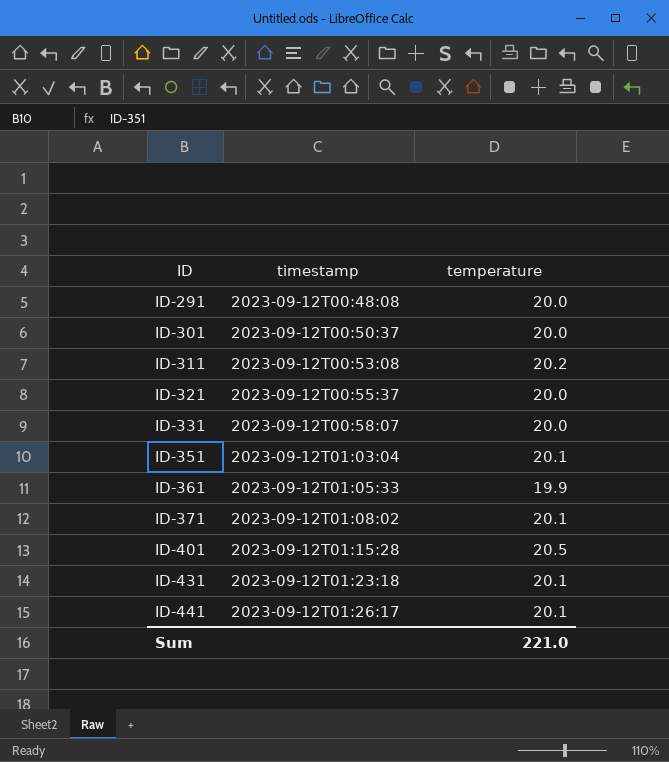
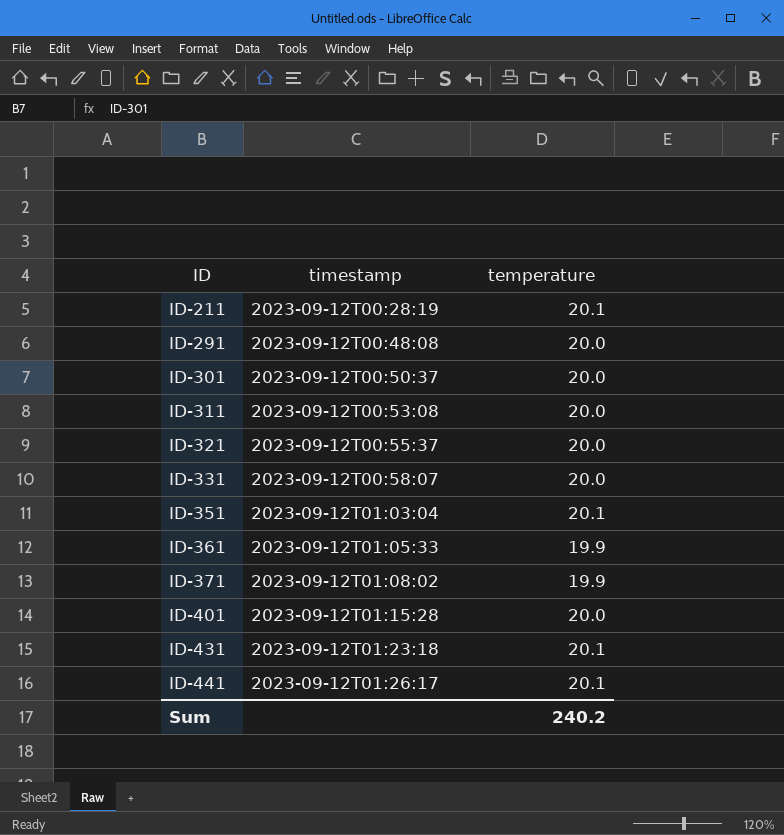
row ID-211: none -> 2023-09-12T00:28:19 | 20.1
ID-311 | temperature: 20.2 -> 20.0
ID-371 | temperature: 20.1 -> 19.9
ID-401 | temperature: 20.5 -> 20.0
Sum | temperature: 221.0 -> 240.2

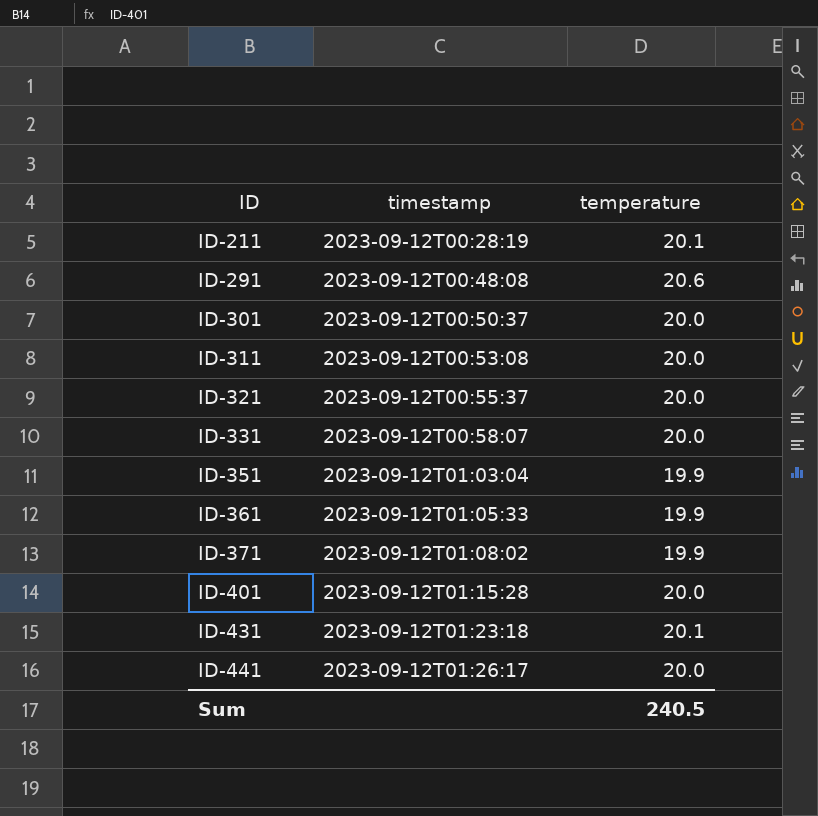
ID-291 | temperature: 20.0 -> 20.6
ID-351 | temperature: 20.1 -> 19.9
ID-441 | temperature: 20.1 -> 20.0
Sum | temperature: 240.2 -> 240.5

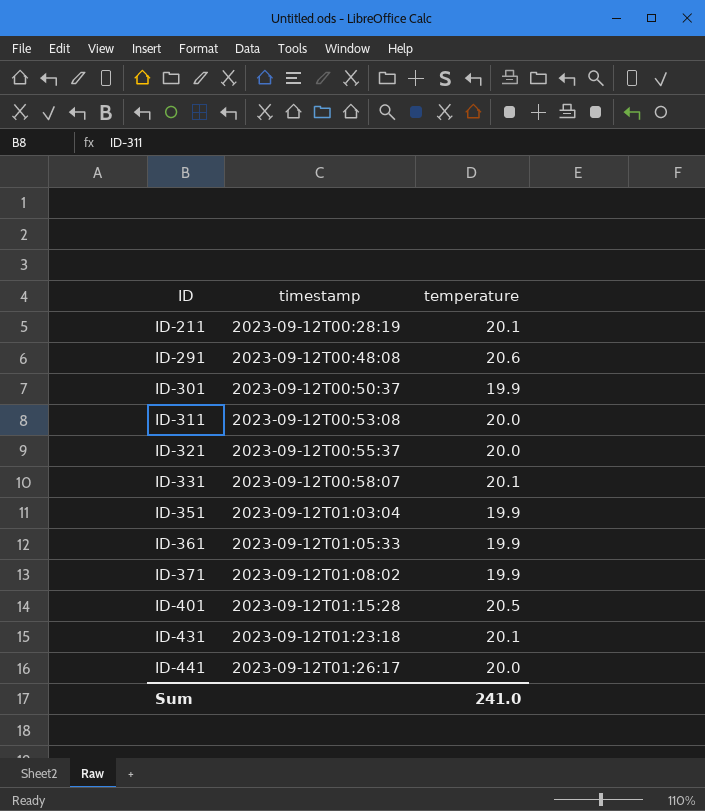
ID-301 | temperature: 20.0 -> 19.9
ID-331 | temperature: 20.0 -> 20.1
ID-401 | temperature: 20.0 -> 20.5
Sum | temperature: 240.5 -> 241.0

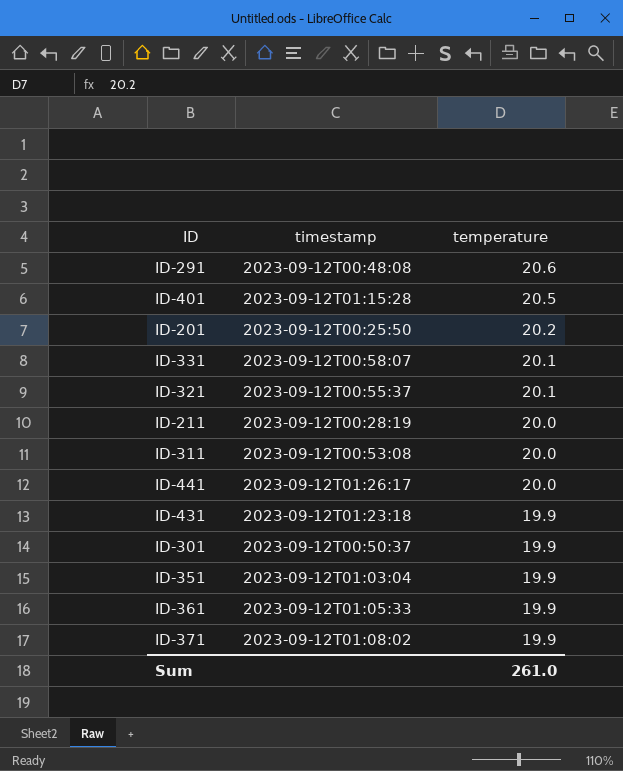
row order: ID ascending -> temperature descending
row ID-201: none -> 2023-09-12T00:25:50 | 20.2
ID-321 | temperature: 20.0 -> 20.1
ID-211 | temperature: 20.1 -> 20.0
ID-431 | temperature: 20.1 -> 19.9
Sum | temperature: 241.0 -> 261.0

